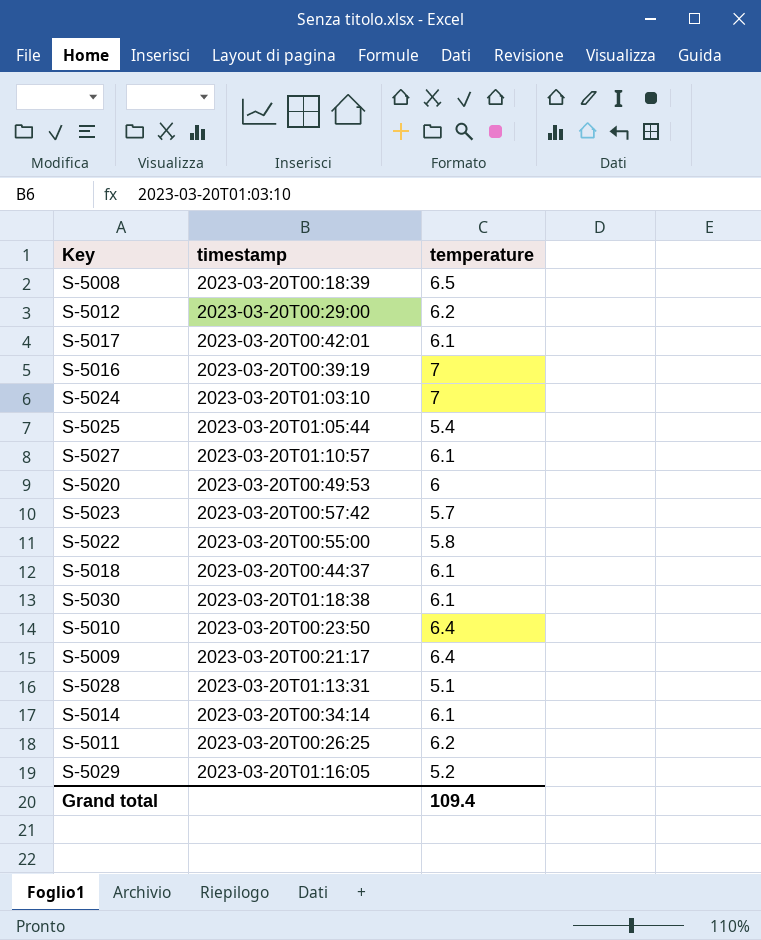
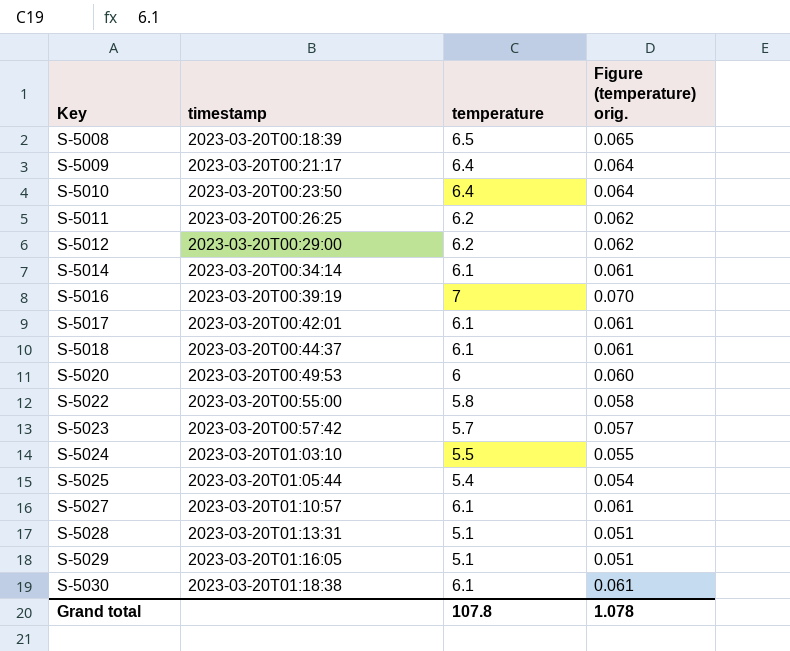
row order: none -> Key ascending
column Figure (temperature) orig. | formula: none -> [temperature] * 0.01
S-5024 | temperature: 7 -> 5.5
S-5029 | temperature: 5.2 -> 5.1
Grand total | temperature: 109.4 -> 107.8

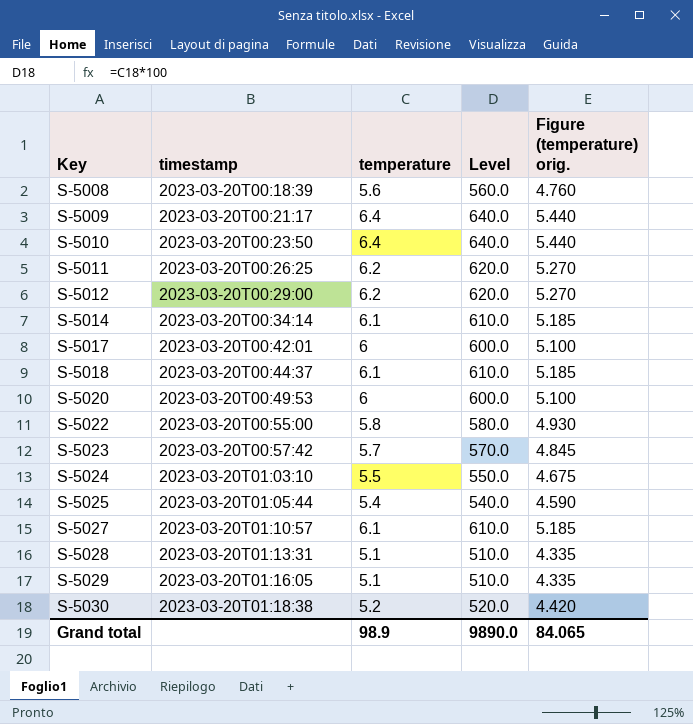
column Level | formula: none -> [temperature] * 100
column Figure (temperature) orig. | formula: [temperature] * 0.01 -> [temperature] * 0.85
row S-5016: 2023-03-20T00:39:19 | 7 | 0.070 -> none
S-5008 | temperature: 6.5 -> 5.6
S-5017 | temperature: 6.1 -> 6
S-5030 | temperature: 6.1 -> 5.2
Grand total | temperature: 107.8 -> 98.9
Grand total | Figure (temperature) orig.: 1.078 -> 84.065

